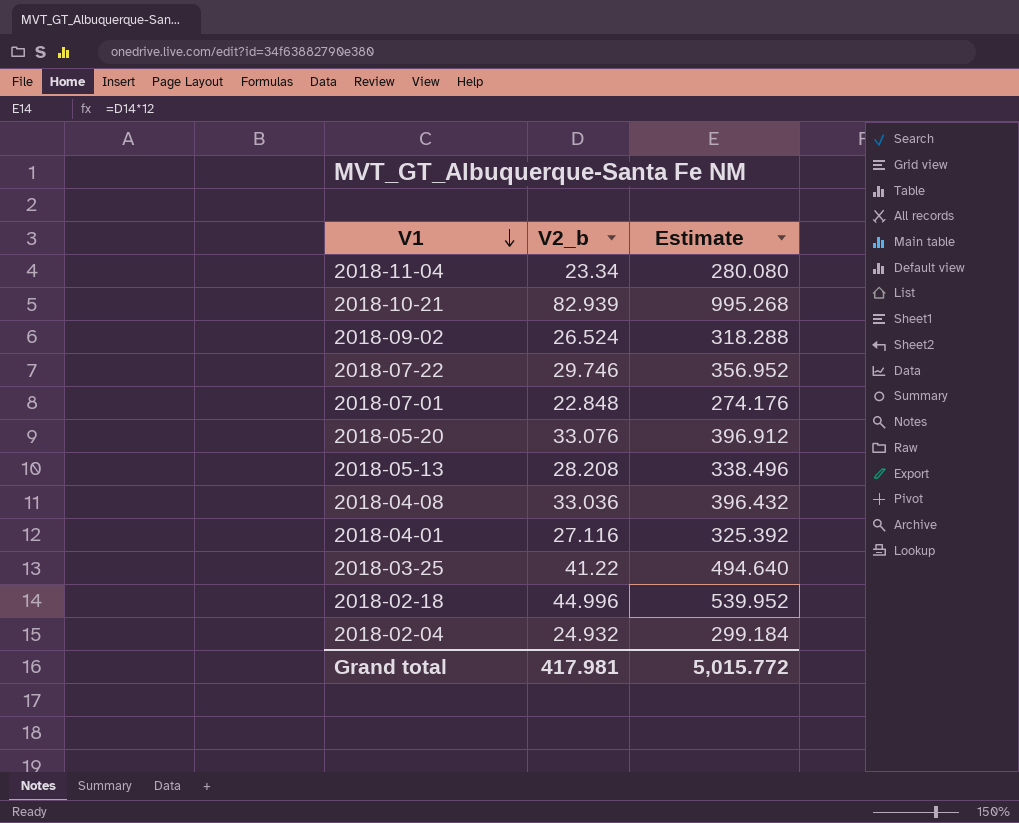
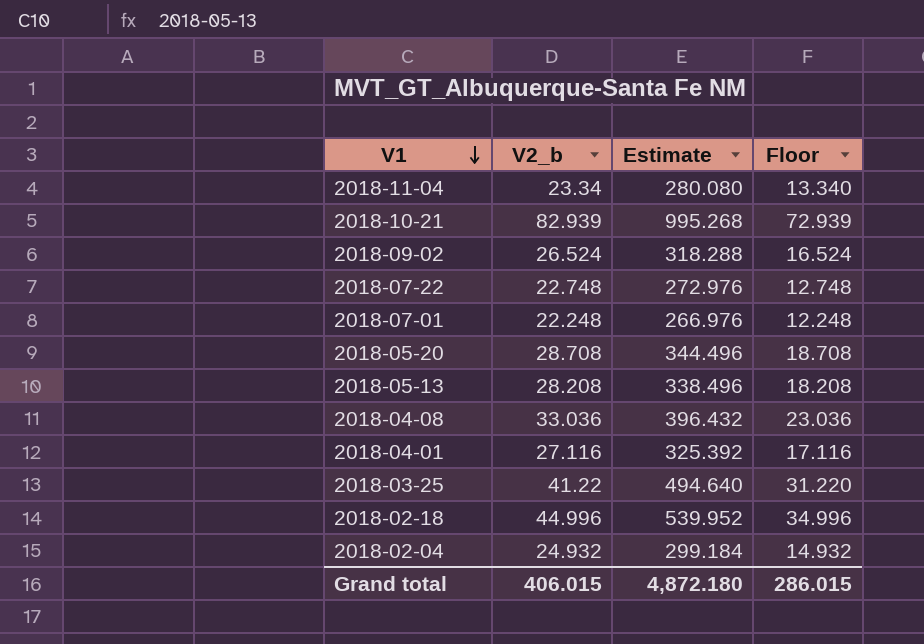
column Floor | formula: none -> [V2_b] - 10
2018-07-22 | V2_b: 29.746 -> 22.748
2018-07-22 | Estimate: 356.952 -> 272.976
2018-07-01 | V2_b: 22.848 -> 22.248
2018-07-01 | Estimate: 274.176 -> 266.976
2018-05-20 | V2_b: 33.076 -> 28.708
2018-05-20 | Estimate: 396.912 -> 344.496
Grand total | V2_b: 417.981 -> 406.015
Grand total | Estimate: 5,015.772 -> 4,872.180

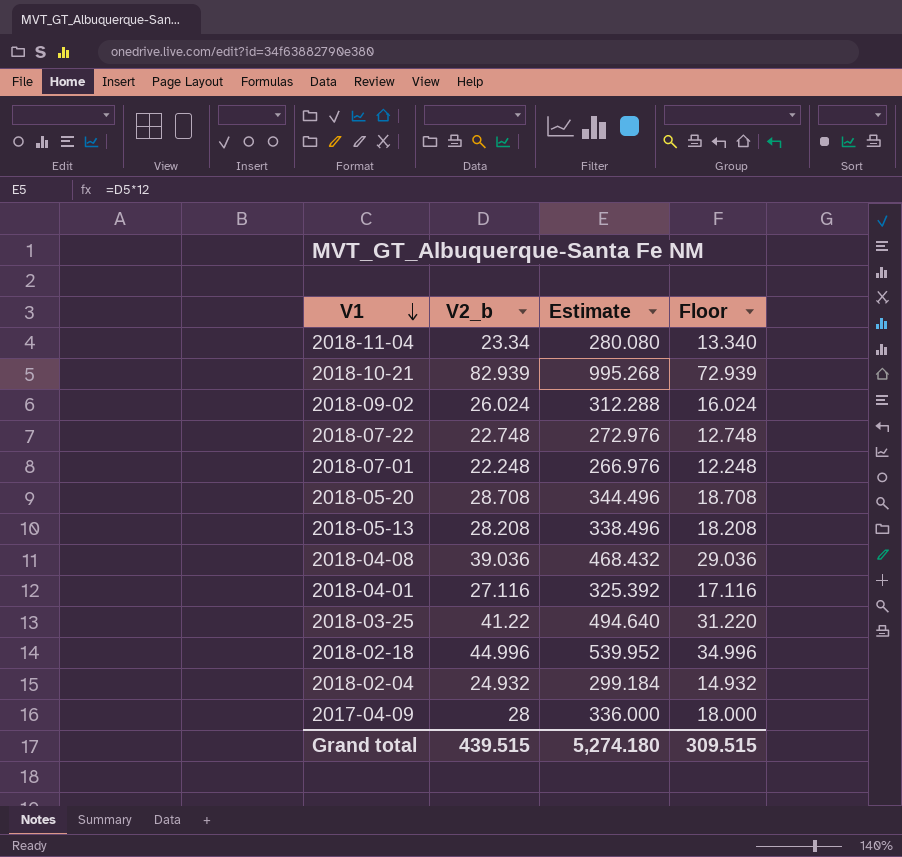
2018-09-02 | V2_b: 26.524 -> 26.024
2018-09-02 | Estimate: 318.288 -> 312.288
2018-09-02 | Floor: 16.524 -> 16.024
2018-04-08 | V2_b: 33.036 -> 39.036
2018-04-08 | Estimate: 396.432 -> 468.432
2018-04-08 | Floor: 23.036 -> 29.036
row 2017-04-09: none -> 28 | 336.000 | 18.000
Grand total | V2_b: 406.015 -> 439.515
Grand total | Estimate: 4,872.180 -> 5,274.180
Grand total | Floor: 286.015 -> 309.515

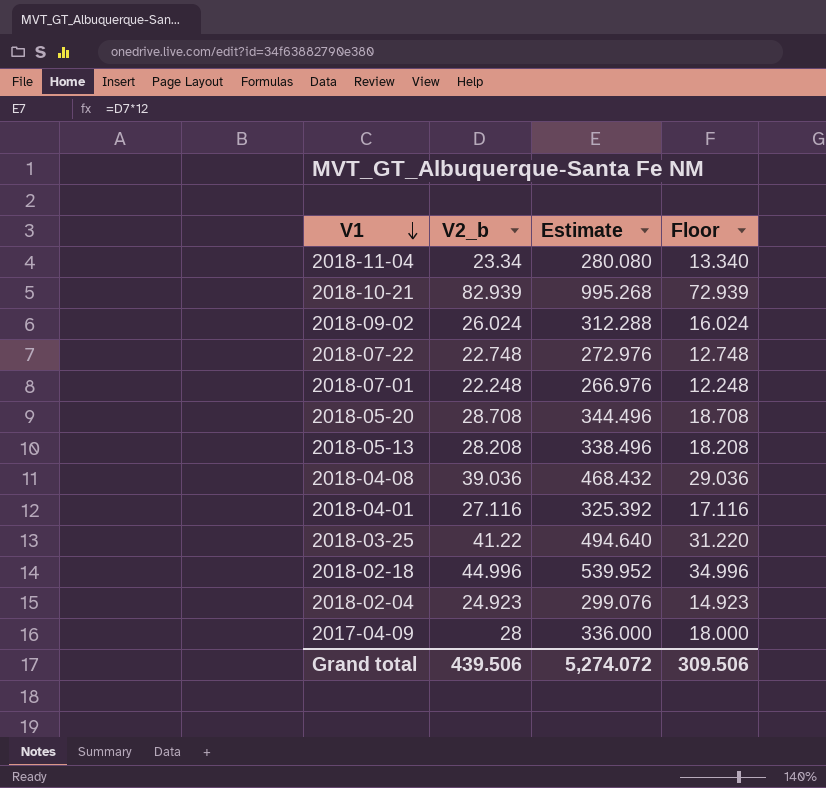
2018-02-04 | V2_b: 24.932 -> 24.923
2018-02-04 | Estimate: 299.184 -> 299.076
2018-02-04 | Floor: 14.932 -> 14.923
Grand total | V2_b: 439.515 -> 439.506
Grand total | Estimate: 5,274.180 -> 5,274.072
Grand total | Floor: 309.515 -> 309.506

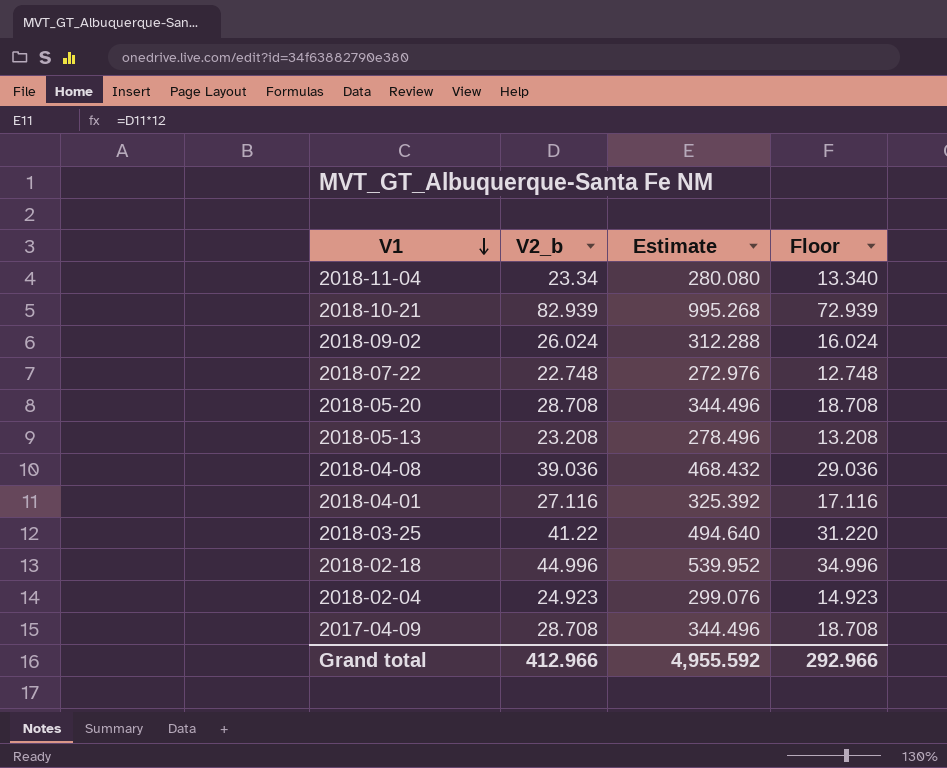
row 2018-07-01: 22.248 | 266.976 | 12.248 -> none
2018-05-13 | V2_b: 28.208 -> 23.208
2018-05-13 | Estimate: 338.496 -> 278.496
2018-05-13 | Floor: 18.208 -> 13.208
2017-04-09 | V2_b: 28 -> 28.708
2017-04-09 | Estimate: 336.000 -> 344.496
2017-04-09 | Floor: 18.000 -> 18.708
Grand total | V2_b: 439.506 -> 412.966
Grand total | Estimate: 5,274.072 -> 4,955.592
Grand total | Floor: 309.506 -> 292.966

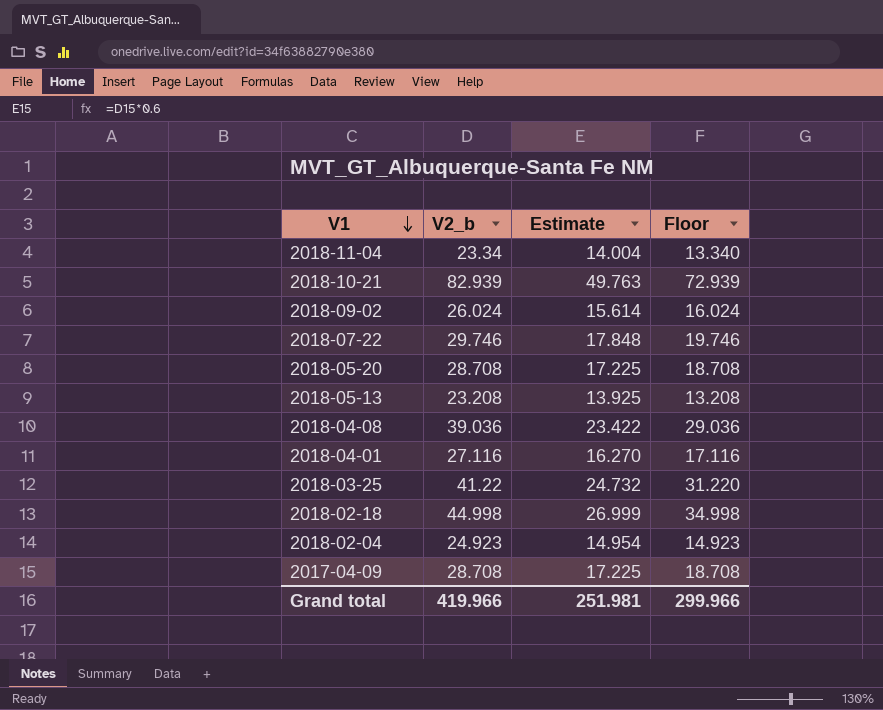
column Estimate | formula: [V2_b] * 12 -> [V2_b] * 0.6
2018-07-22 | V2_b: 22.748 -> 29.746
2018-07-22 | Floor: 12.748 -> 19.746
2018-02-18 | V2_b: 44.996 -> 44.998
2018-02-18 | Floor: 34.996 -> 34.998
Grand total | V2_b: 412.966 -> 419.966
Grand total | Estimate: 4,955.592 -> 251.981
Grand total | Floor: 292.966 -> 299.966

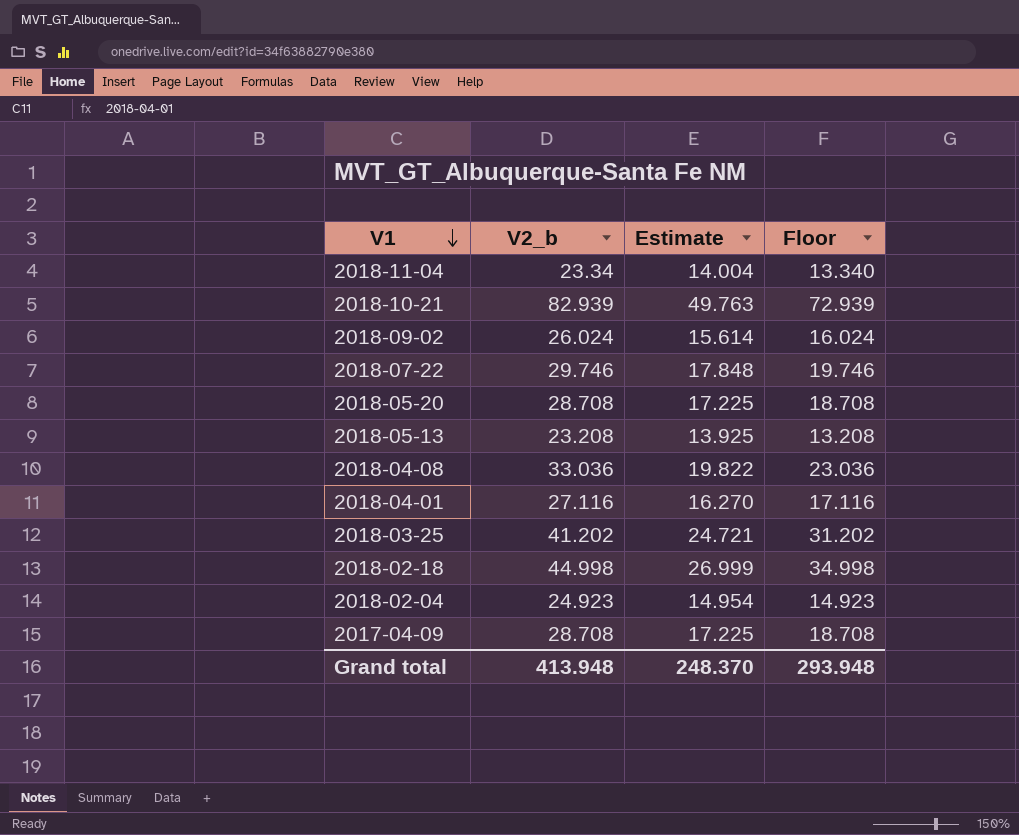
2018-04-08 | V2_b: 39.036 -> 33.036
2018-04-08 | Estimate: 23.422 -> 19.822
2018-04-08 | Floor: 29.036 -> 23.036
2018-03-25 | V2_b: 41.22 -> 41.202
2018-03-25 | Estimate: 24.732 -> 24.721
2018-03-25 | Floor: 31.220 -> 31.202
Grand total | V2_b: 419.966 -> 413.948
Grand total | Estimate: 251.981 -> 248.370
Grand total | Floor: 299.966 -> 293.948

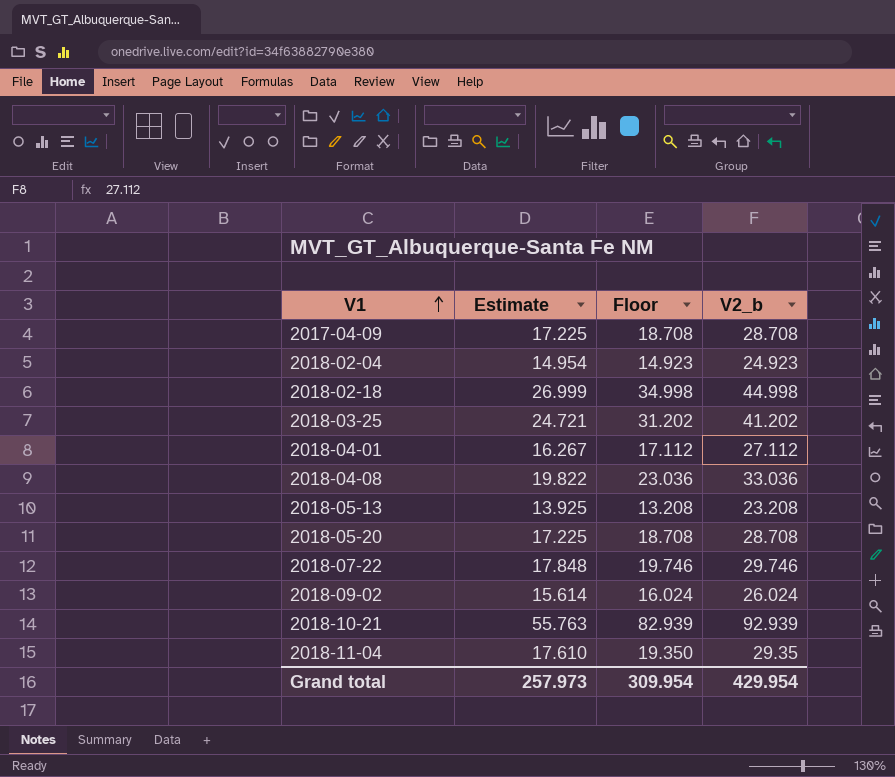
row order: V1 descending -> V1 ascending
column V2_b | position: 2 -> 4
2018-04-01 | Estimate: 16.270 -> 16.267
2018-04-01 | Floor: 17.116 -> 17.112
2018-04-01 | V2_b: 27.116 -> 27.112
2018-10-21 | Estimate: 49.763 -> 55.763
2018-10-21 | Floor: 72.939 -> 82.939
2018-10-21 | V2_b: 82.939 -> 92.939
2018-11-04 | Estimate: 14.004 -> 17.610
2018-11-04 | Floor: 13.340 -> 19.350
2018-11-04 | V2_b: 23.34 -> 29.35
Grand total | Estimate: 248.370 -> 257.973
Grand total | Floor: 293.948 -> 309.954
Grand total | V2_b: 413.948 -> 429.954

